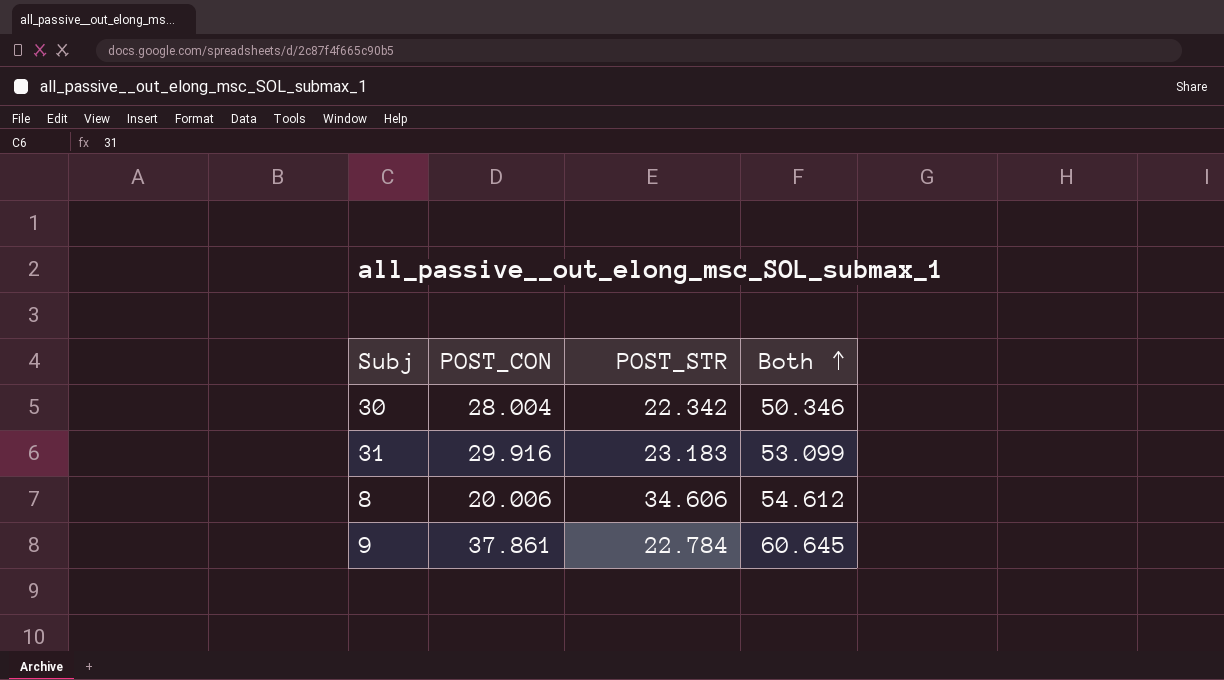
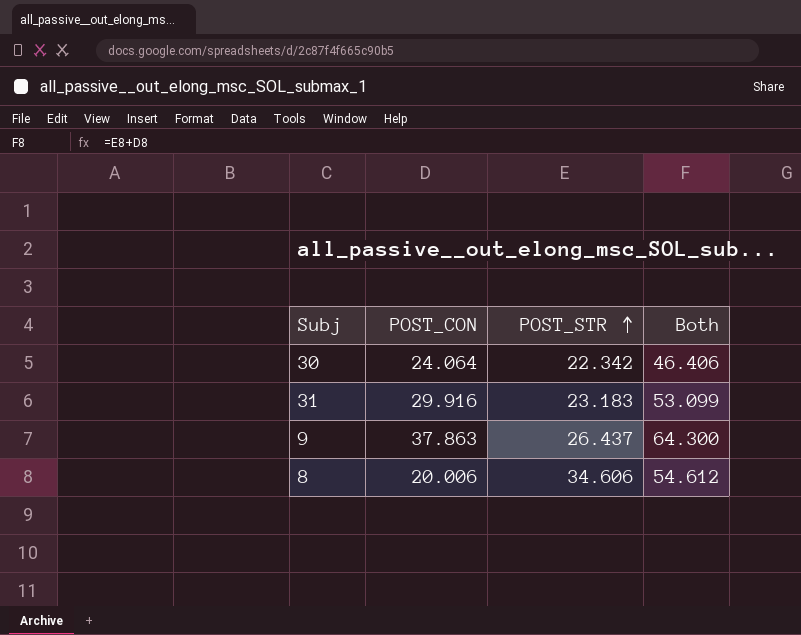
row order: Both ascending -> POST_STR ascending
30 | POST_CON: 28.004 -> 24.064
30 | Both: 50.346 -> 46.406
9 | POST_CON: 37.861 -> 37.863
9 | POST_STR: 22.784 -> 26.437
9 | Both: 60.645 -> 64.300

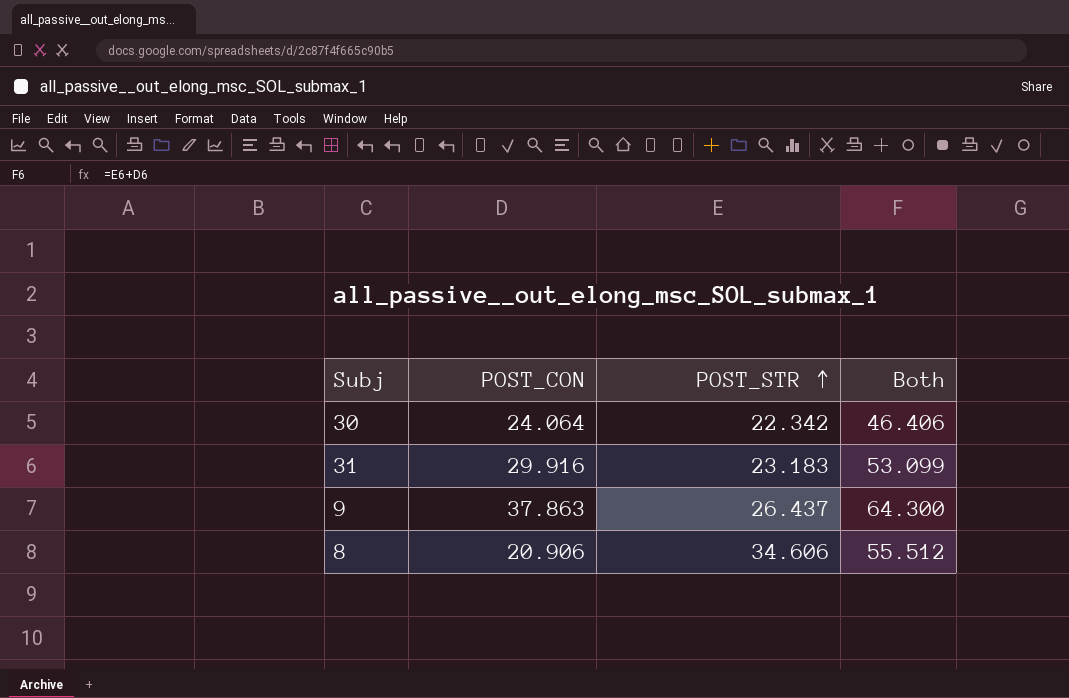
8 | POST_CON: 20.006 -> 20.906
8 | Both: 54.612 -> 55.512

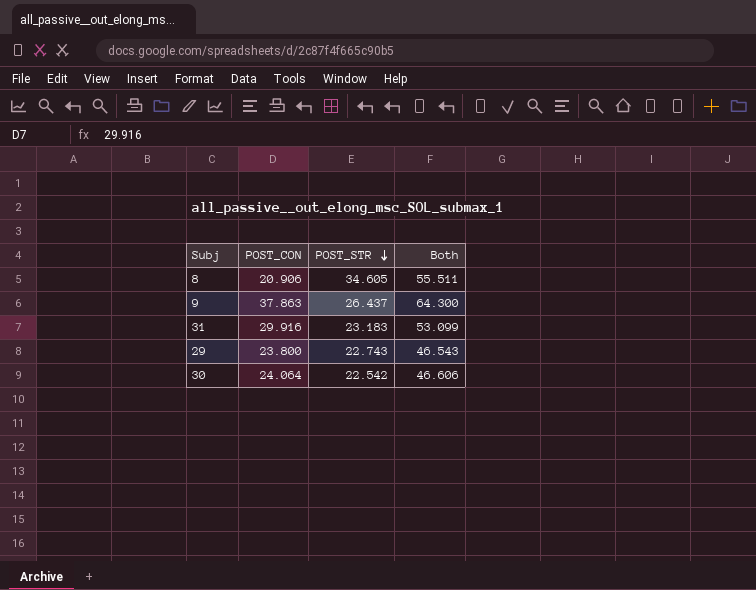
row order: POST_STR ascending -> POST_STR descending
8 | POST_STR: 34.606 -> 34.605
8 | Both: 55.512 -> 55.511
row 29: none -> 23.800 | 22.743 | 46.543
30 | POST_STR: 22.342 -> 22.542
30 | Both: 46.406 -> 46.606

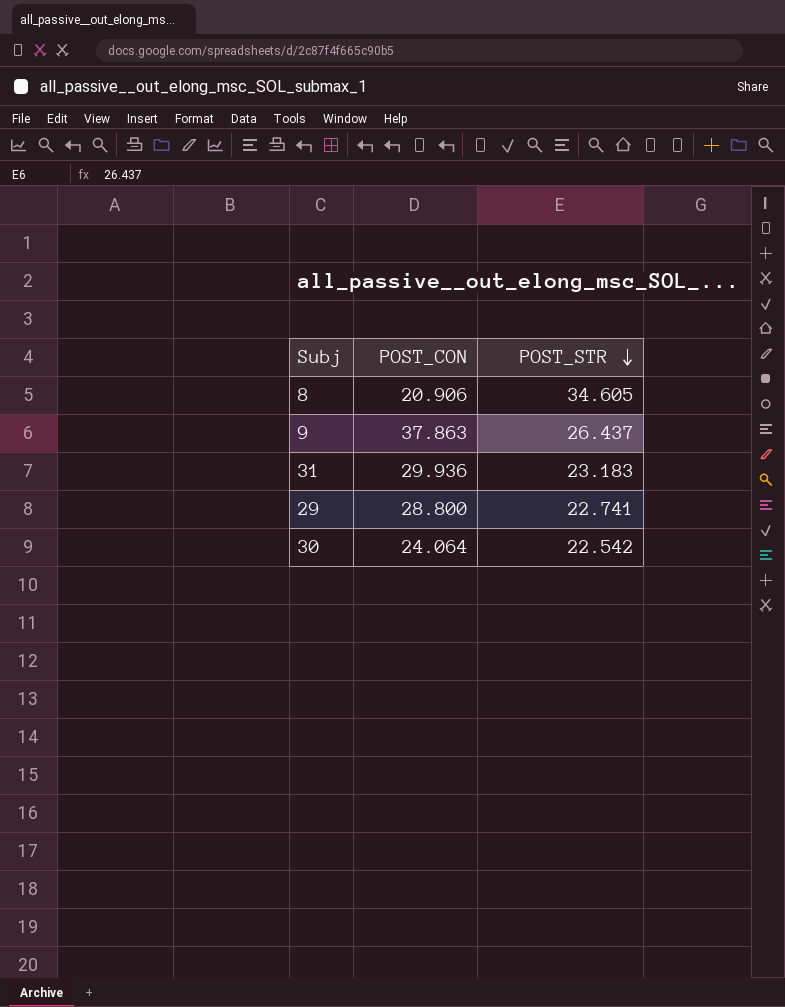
column Both | formula: [POST_CON] + [POST_STR] -> none
31 | POST_CON: 29.916 -> 29.936
29 | POST_CON: 23.800 -> 28.800
29 | POST_STR: 22.743 -> 22.741

